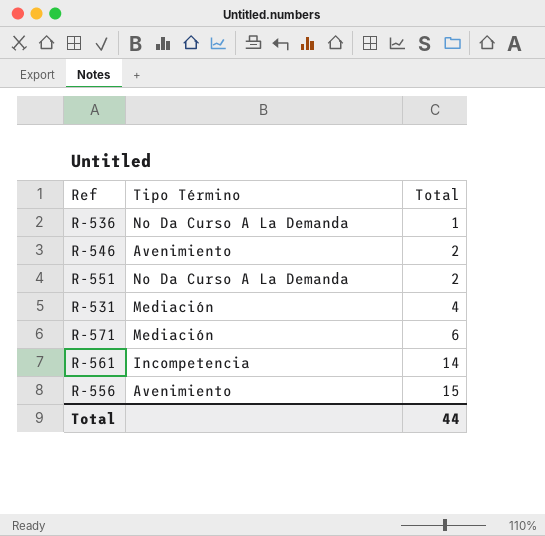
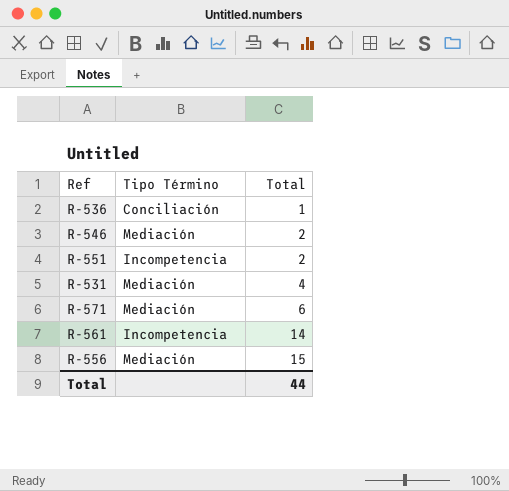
R-536 | Tipo Término: No Da Curso A La Demanda -> Conciliación
R-546 | Tipo Término: Avenimiento -> Mediación
R-551 | Tipo Término: No Da Curso A La Demanda -> Incompetencia
R-556 | Tipo Término: Avenimiento -> Mediación

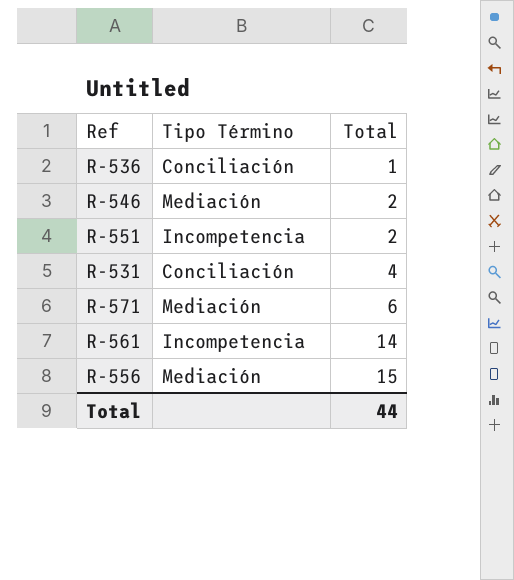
R-531 | Tipo Término: Mediación -> Conciliación

